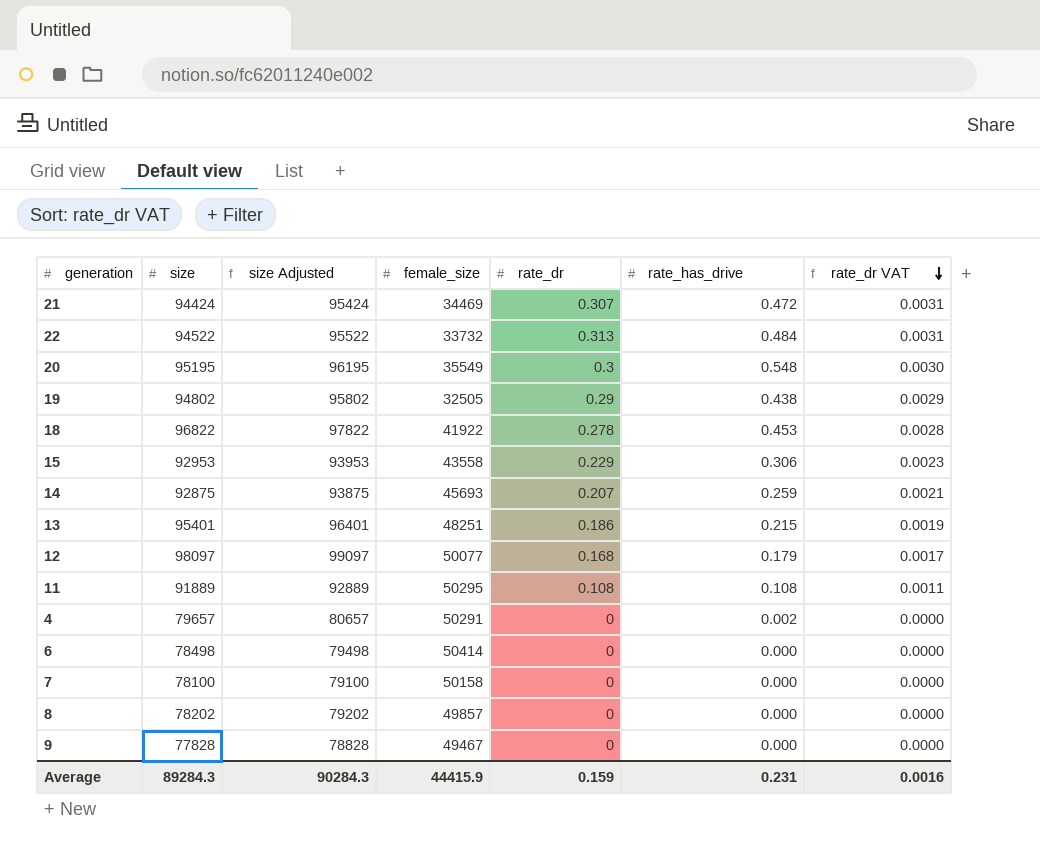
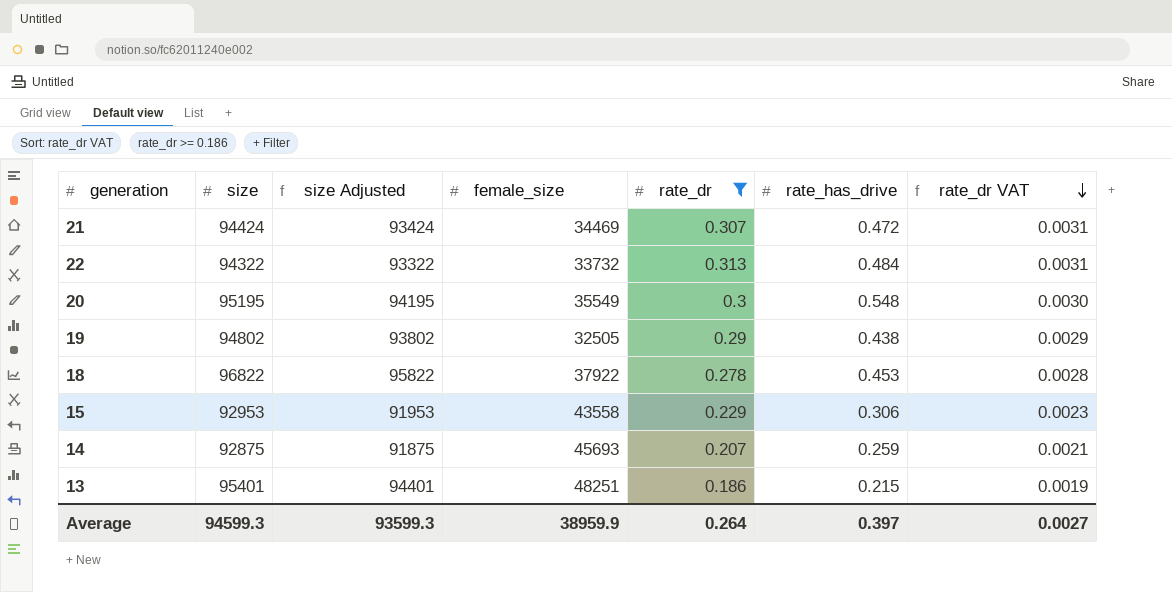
filter: none -> rate_dr >= 0.186
column size Adjusted | formula: [size] + 1000 -> [size] - 1000
22 | size: 94522 -> 94322
18 | female_size: 41922 -> 37922
Average | size: 89284.3 -> 94599.3
Average | size Adjusted: 90284.3 -> 93599.3
Average | female_size: 44415.9 -> 38959.9
Average | rate_dr: 0.159 -> 0.264
Average | rate_has_drive: 0.231 -> 0.397
Average | rate_dr VAT: 0.0016 -> 0.0027

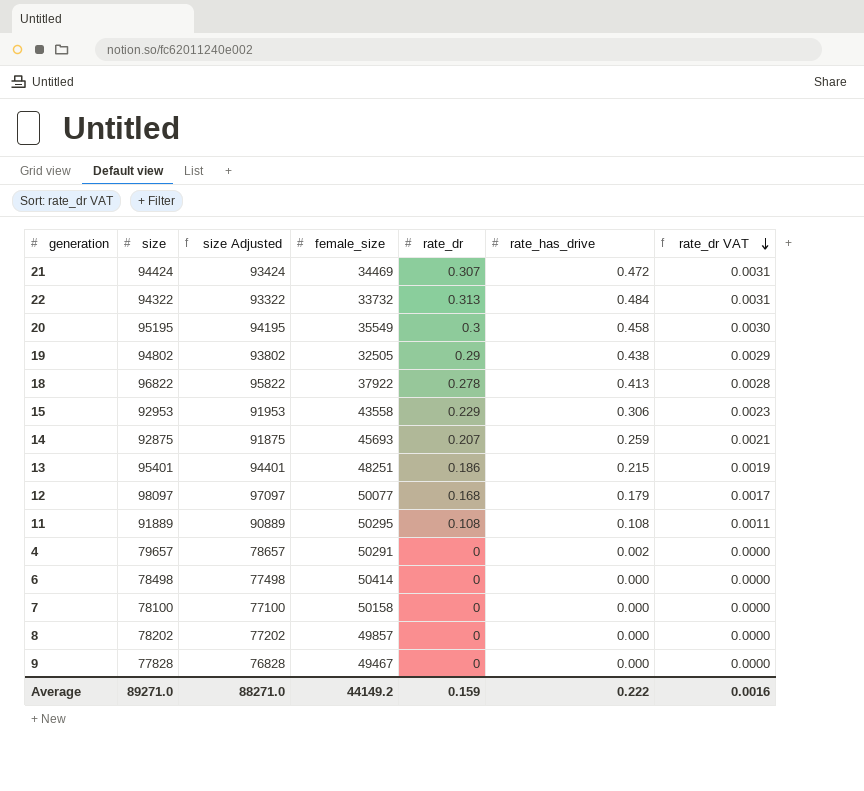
filter: rate_dr >= 0.186 -> none
20 | rate_has_drive: 0.548 -> 0.458
18 | rate_has_drive: 0.453 -> 0.413
Average | size: 94599.3 -> 89271.0
Average | size Adjusted: 93599.3 -> 88271.0
Average | female_size: 38959.9 -> 44149.2
Average | rate_dr: 0.264 -> 0.159
Average | rate_has_drive: 0.397 -> 0.222
Average | rate_dr VAT: 0.0027 -> 0.0016

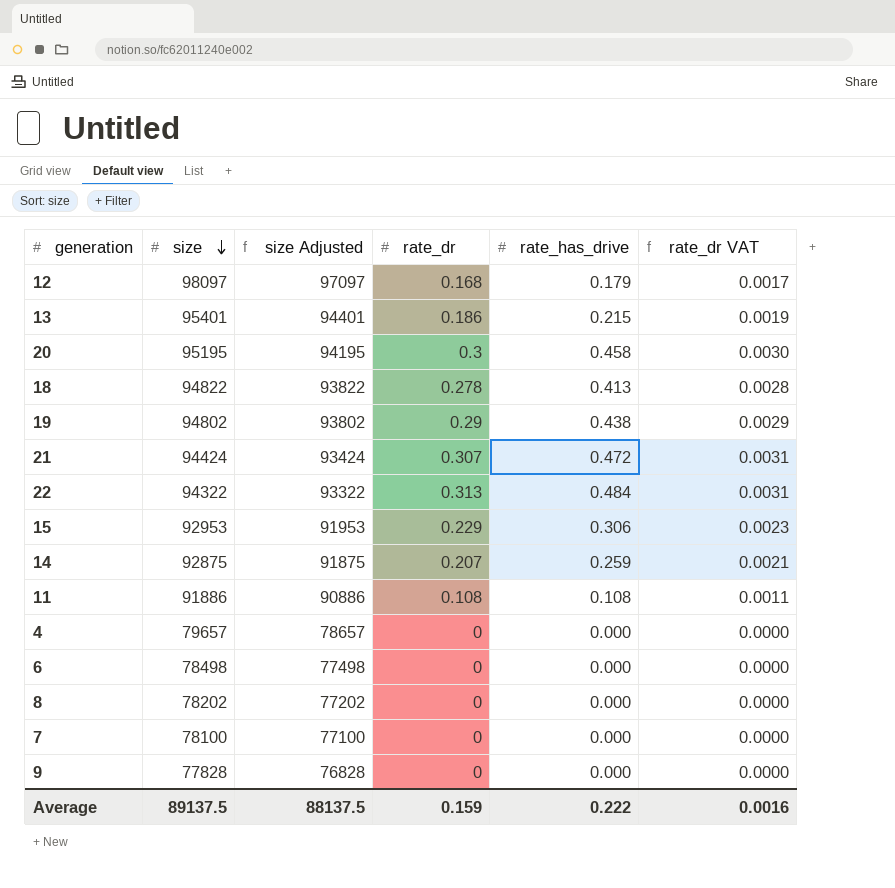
row order: rate_dr VAT descending -> size descending
column female_size | position: 4 -> none
18 | size: 96822 -> 94822
18 | size Adjusted: 95822 -> 93822
11 | size: 91889 -> 91886
11 | size Adjusted: 90889 -> 90886
4 | rate_has_drive: 0.002 -> 0.000
Average | size: 89271.0 -> 89137.5
Average | size Adjusted: 88271.0 -> 88137.5

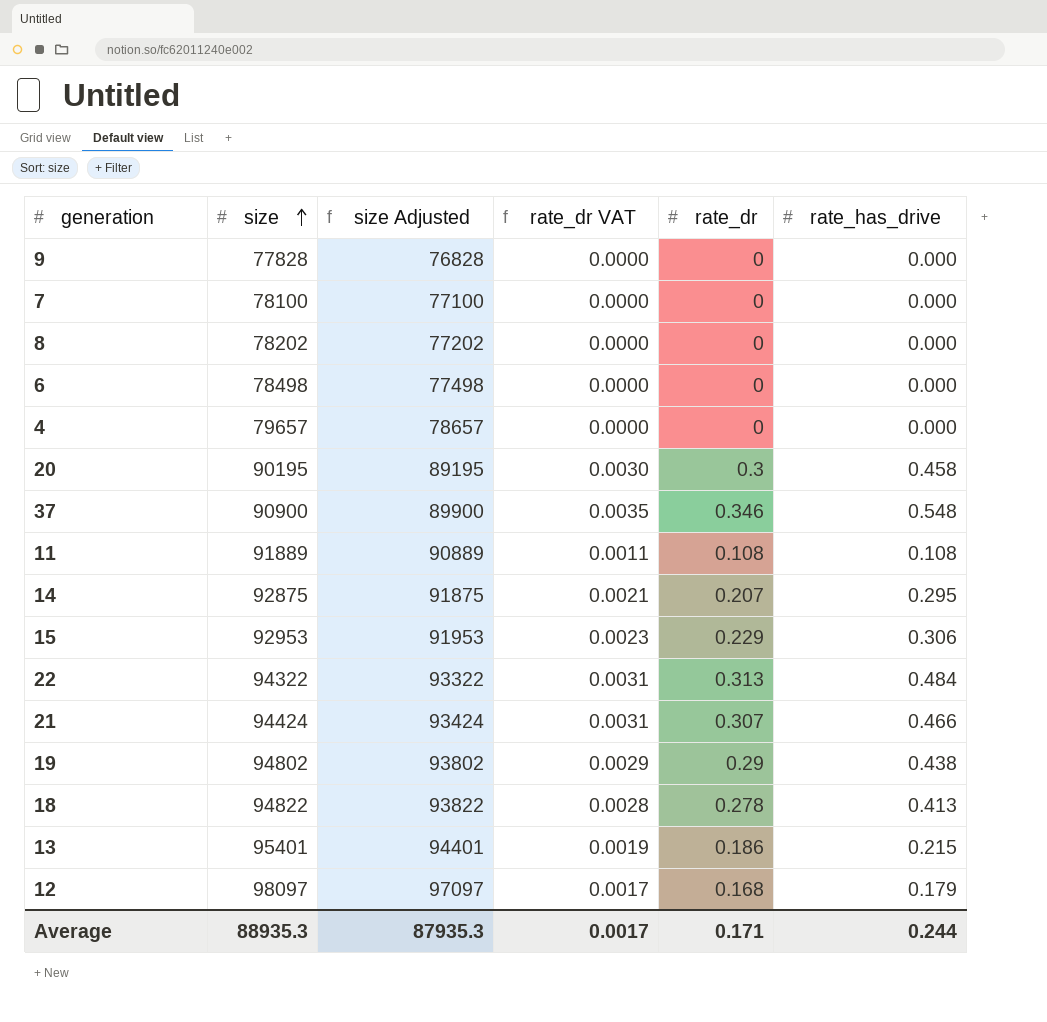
row order: size descending -> size ascending
column rate_dr VAT | position: 6 -> 4
20 | size: 95195 -> 90195
20 | size Adjusted: 94195 -> 89195
row 37: none -> 90900 | 89900 | 0.0035 | 0.346 | 0.548
11 | size: 91886 -> 91889
11 | size Adjusted: 90886 -> 90889
14 | rate_has_drive: 0.259 -> 0.295
21 | rate_has_drive: 0.472 -> 0.466
Average | size: 89137.5 -> 88935.3
Average | size Adjusted: 88137.5 -> 87935.3
Average | rate_dr VAT: 0.0016 -> 0.0017
Average | rate_dr: 0.159 -> 0.171
Average | rate_has_drive: 0.222 -> 0.244

